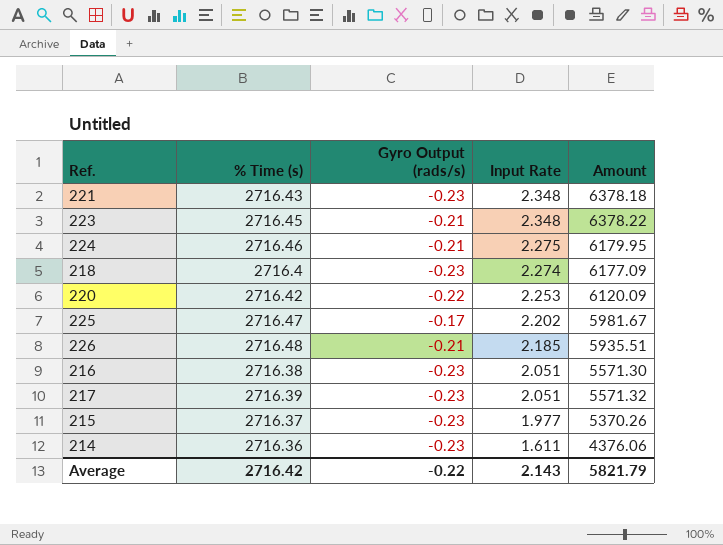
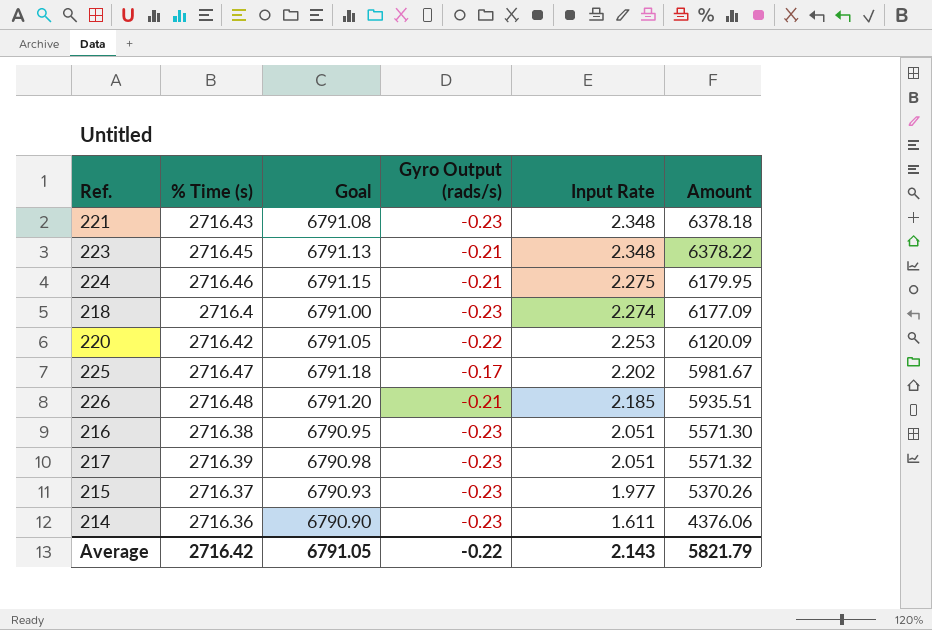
column Goal | formula: none -> [% Time (s)] * 2.5

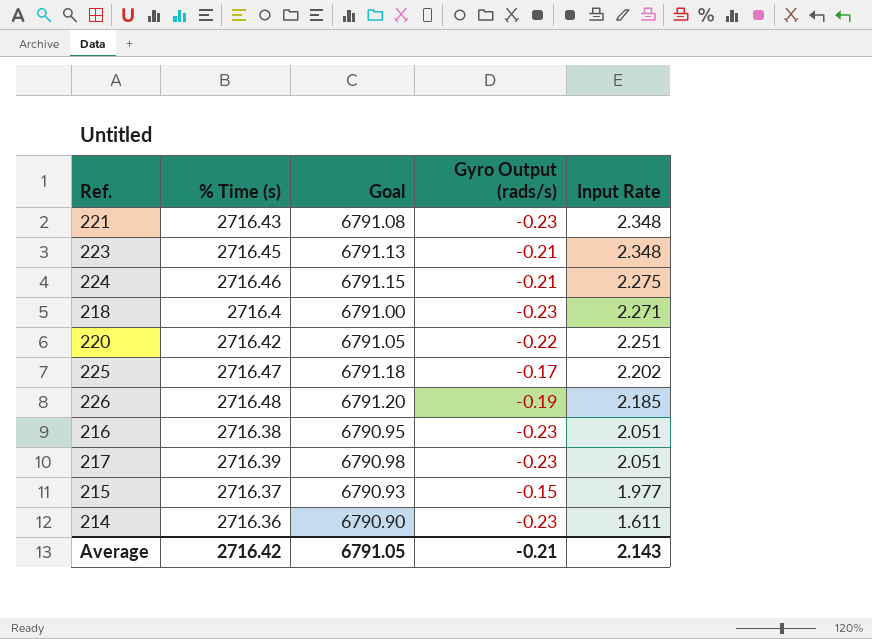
column Amount | formula: [% Time (s)] * [Input Rate] -> none
218 | Input Rate: 2.274 -> 2.271
220 | Input Rate: 2.253 -> 2.251
226 | Gyro Output (rads/s): -0.21 -> -0.19
215 | Gyro Output (rads/s): -0.23 -> -0.15
Average | Gyro Output (rads/s): -0.22 -> -0.21

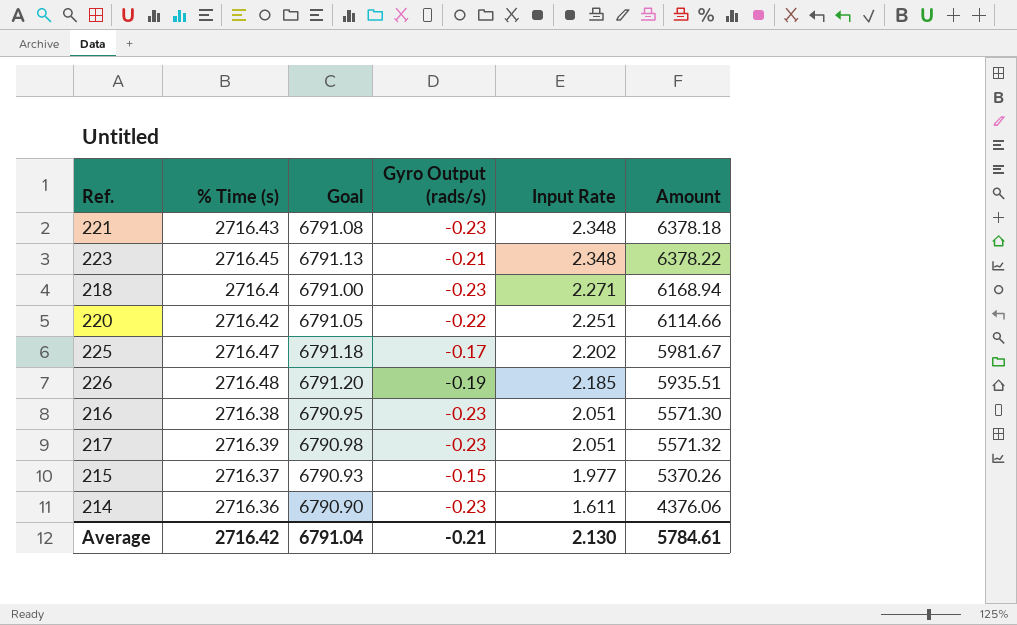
column Amount | formula: none -> [% Time (s)] * [Input Rate]
row 224: 2716.46 | 6791.15 | -0.21 | 2.275 -> none
Average | Goal: 6791.05 -> 6791.04
Average | Input Rate: 2.143 -> 2.130

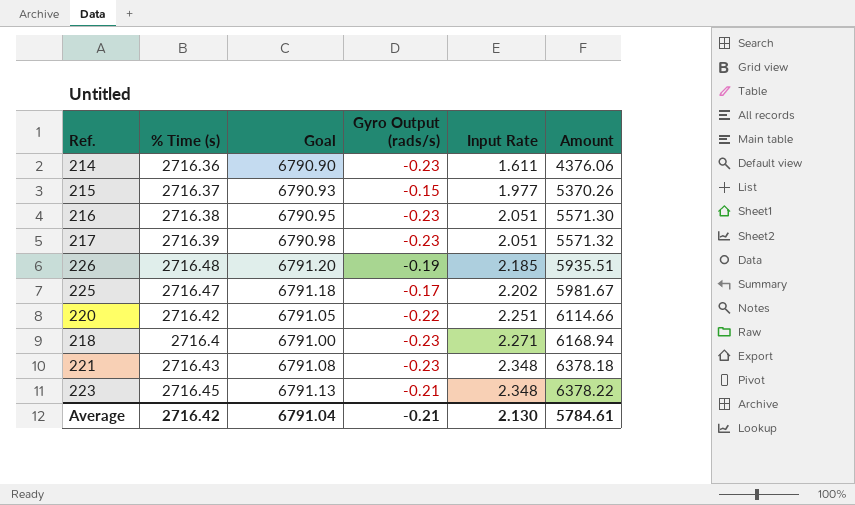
row order: Input Rate descending -> Input Rate ascending

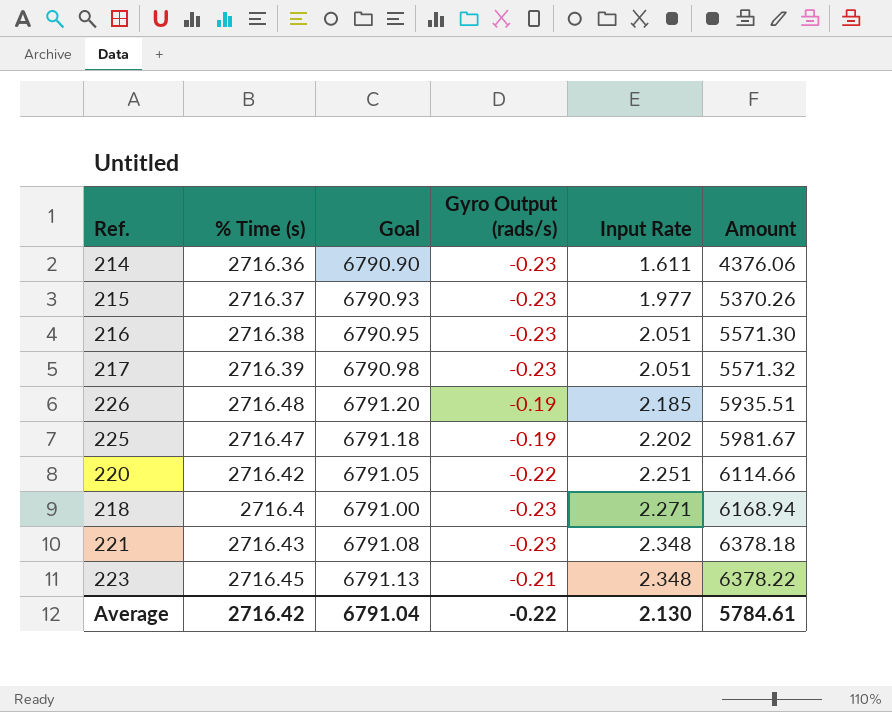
215 | Gyro Output (rads/s): -0.15 -> -0.23
225 | Gyro Output (rads/s): -0.17 -> -0.19
Average | Gyro Output (rads/s): -0.21 -> -0.22

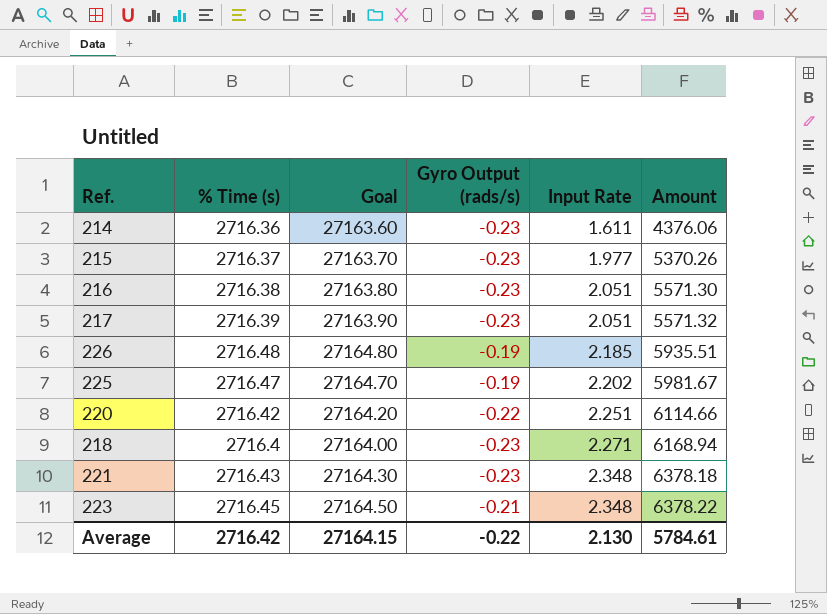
column Goal | formula: [% Time (s)] * 2.5 -> [% Time (s)] * 10
Average | Goal: 6791.04 -> 27164.15

